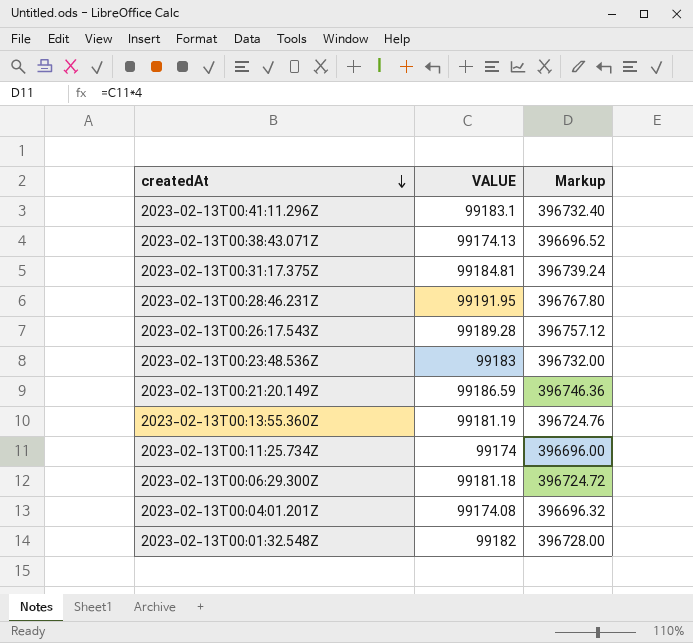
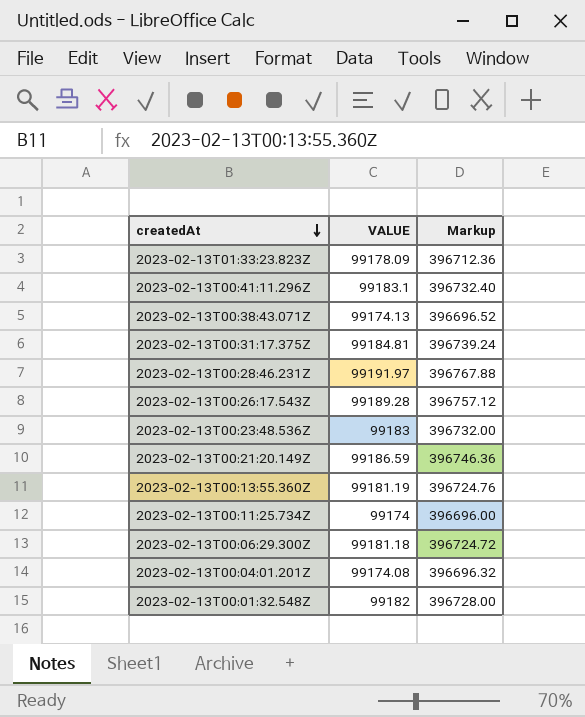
row 2023-02-13T01:33:23.823Z: none -> 99178.09 | 396712.36
2023-02-13T00:28:46.231Z | VALUE: 99191.95 -> 99191.97
2023-02-13T00:28:46.231Z | Markup: 396767.80 -> 396767.88

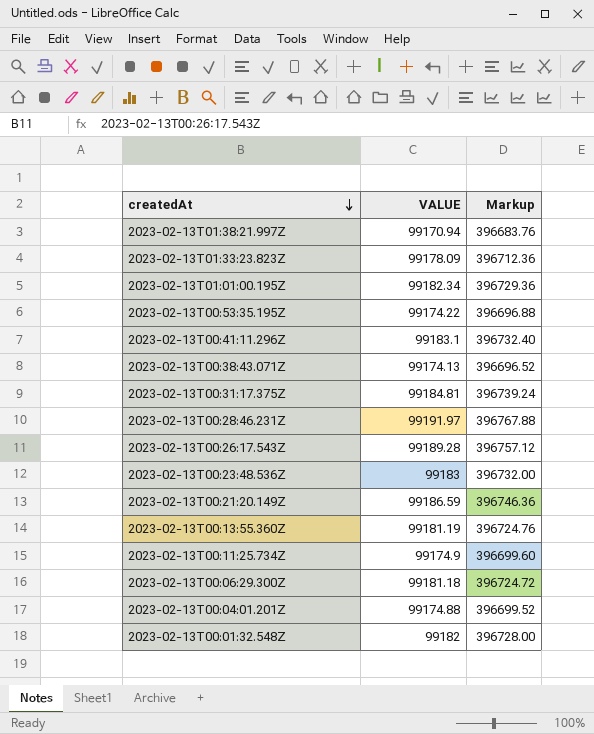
row 2023-02-13T01:38:21.997Z: none -> 99170.94 | 396683.76
row 2023-02-13T01:01:00.195Z: none -> 99182.34 | 396729.36
row 2023-02-13T00:53:35.195Z: none -> 99174.22 | 396696.88
2023-02-13T00:11:25.734Z | VALUE: 99174 -> 99174.9
2023-02-13T00:11:25.734Z | Markup: 396696.00 -> 396699.60
2023-02-13T00:04:01.201Z | VALUE: 99174.08 -> 99174.88
2023-02-13T00:04:01.201Z | Markup: 396696.32 -> 396699.52

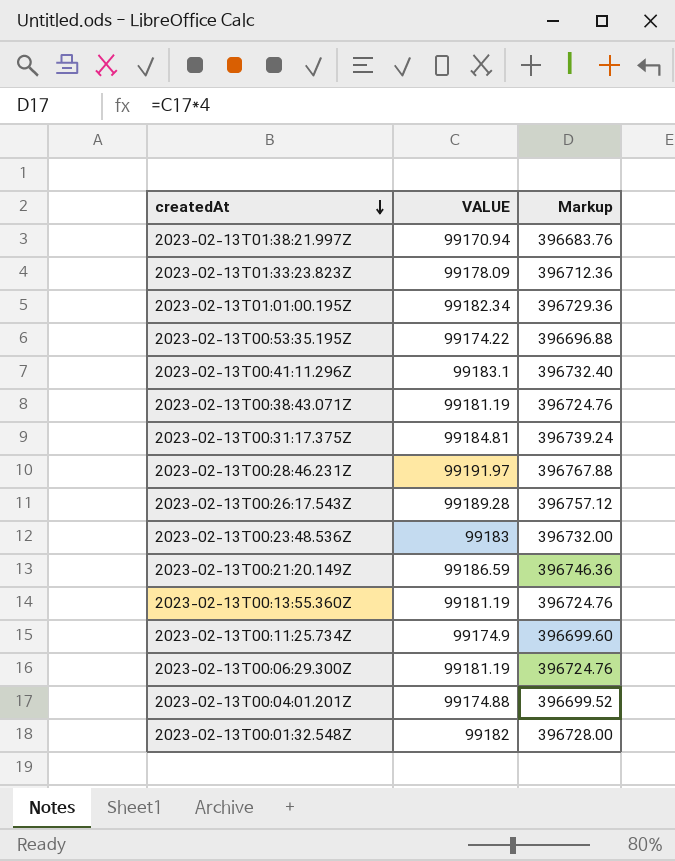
2023-02-13T00:38:43.071Z | VALUE: 99174.13 -> 99181.19
2023-02-13T00:38:43.071Z | Markup: 396696.52 -> 396724.76
2023-02-13T00:06:29.300Z | VALUE: 99181.18 -> 99181.19
2023-02-13T00:06:29.300Z | Markup: 396724.72 -> 396724.76

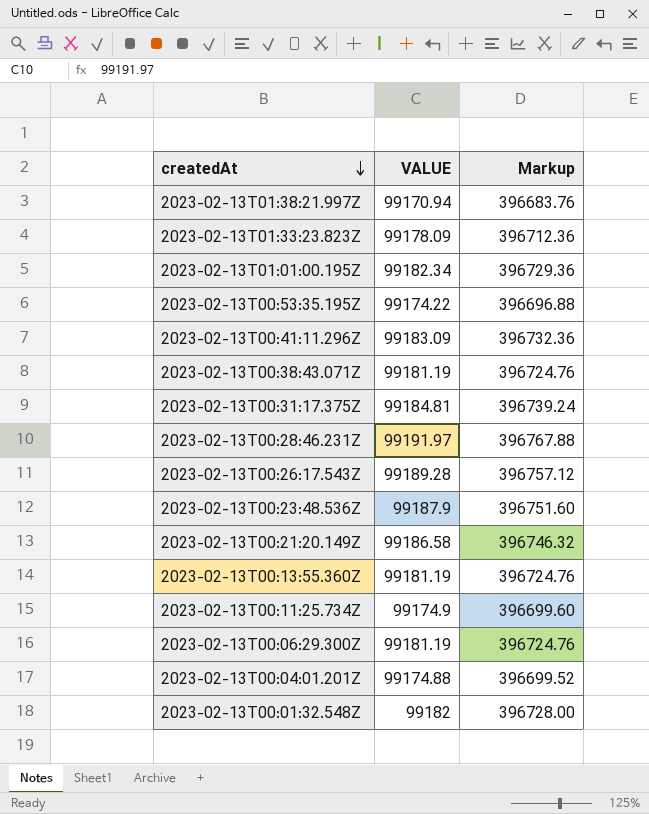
2023-02-13T00:41:11.296Z | VALUE: 99183.1 -> 99183.09
2023-02-13T00:41:11.296Z | Markup: 396732.40 -> 396732.36
2023-02-13T00:23:48.536Z | VALUE: 99183 -> 99187.9
2023-02-13T00:23:48.536Z | Markup: 396732.00 -> 396751.60
2023-02-13T00:21:20.149Z | VALUE: 99186.59 -> 99186.58
2023-02-13T00:21:20.149Z | Markup: 396746.36 -> 396746.32

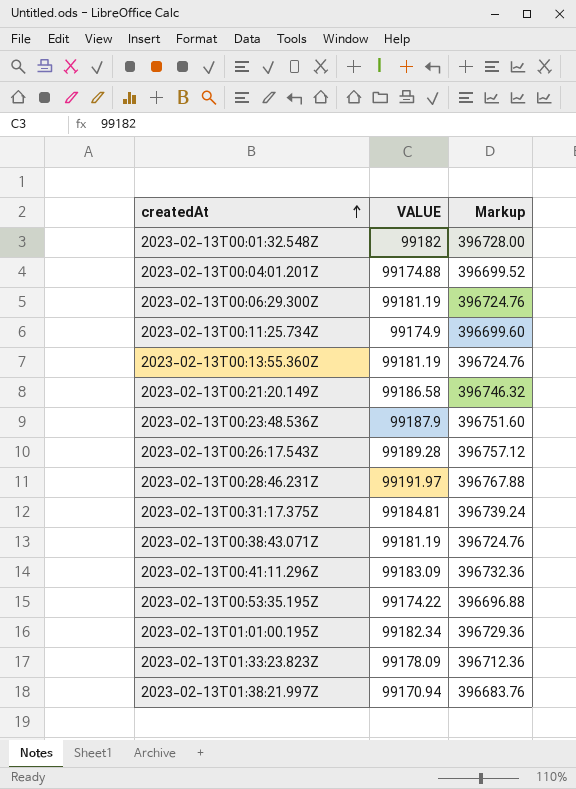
row order: createdAt descending -> createdAt ascending

